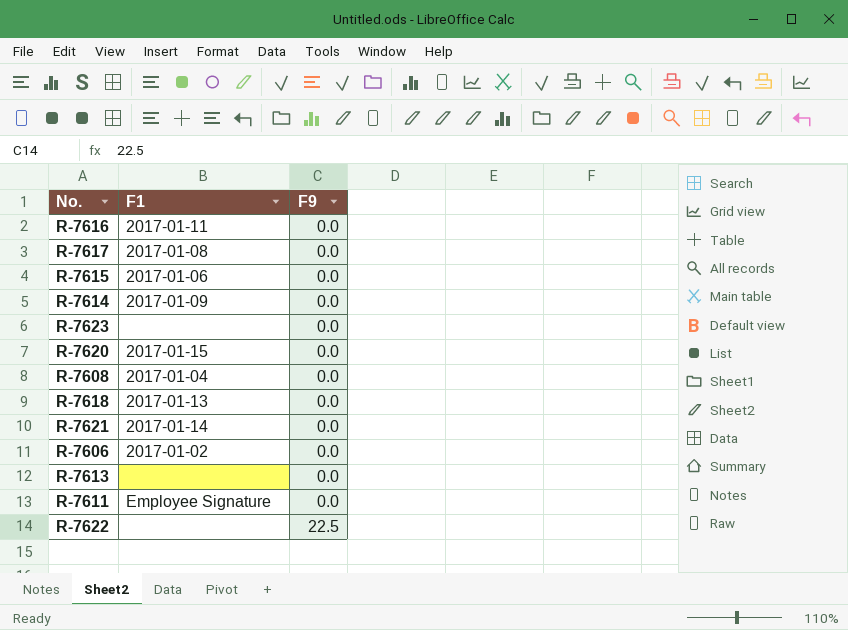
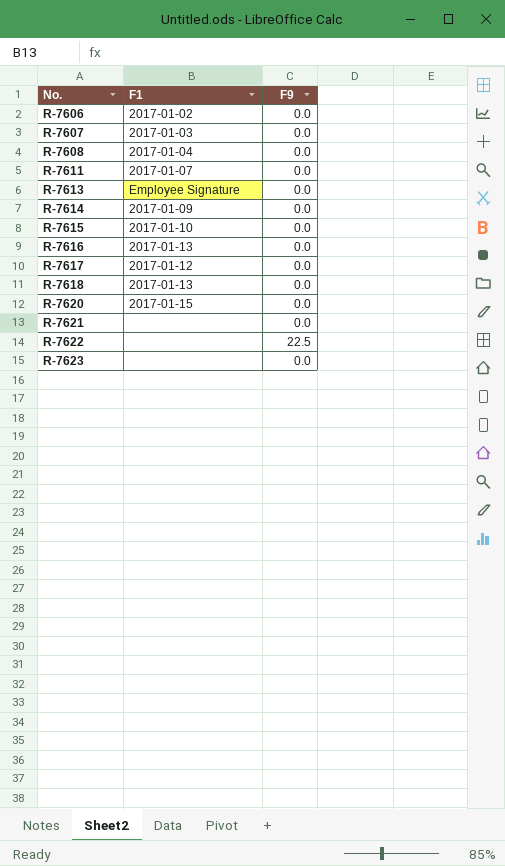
row order: F9 ascending -> No. ascending
row R-7607: none -> 2017-01-03 | 0.0
R-7611 | F1: Employee Signature -> 2017-01-07
R-7613 | F1: none -> Employee Signature
R-7615 | F1: 2017-01-06 -> 2017-01-10
R-7616 | F1: 2017-01-11 -> 2017-01-13
R-7617 | F1: 2017-01-08 -> 2017-01-12
R-7621 | F1: 2017-01-14 -> none

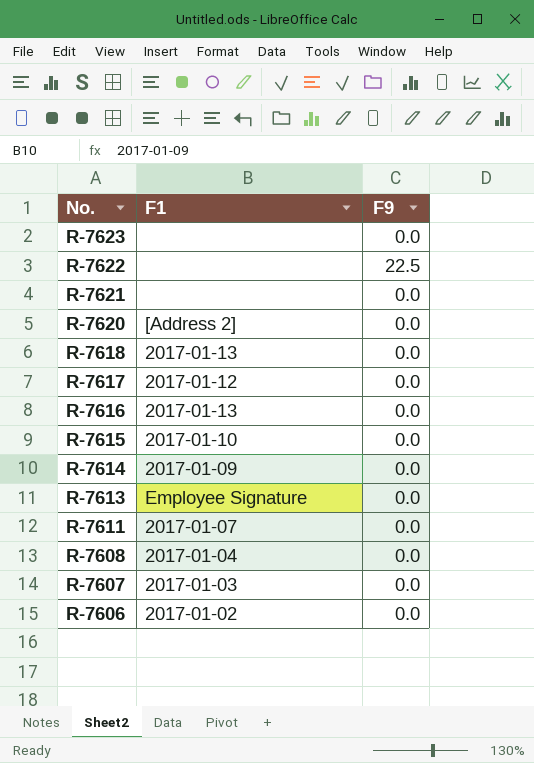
row order: No. ascending -> No. descending
R-7620 | F1: 2017-01-15 -> [Address 2]

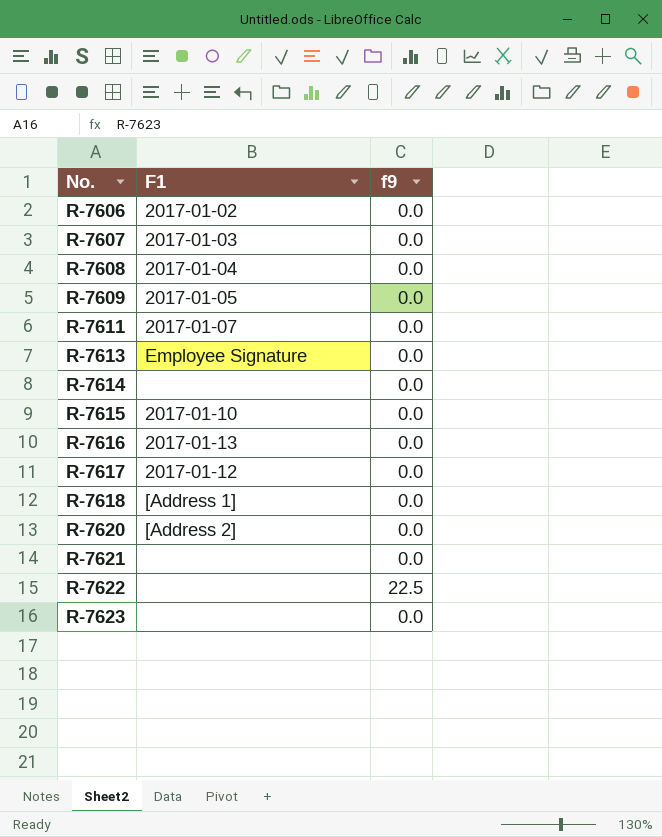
row order: No. descending -> No. ascending
column name: F9 -> f9
row R-7609: none -> 2017-01-05 | 0.0
R-7614 | F1: 2017-01-09 -> none
R-7618 | F1: 2017-01-13 -> [Address 1]

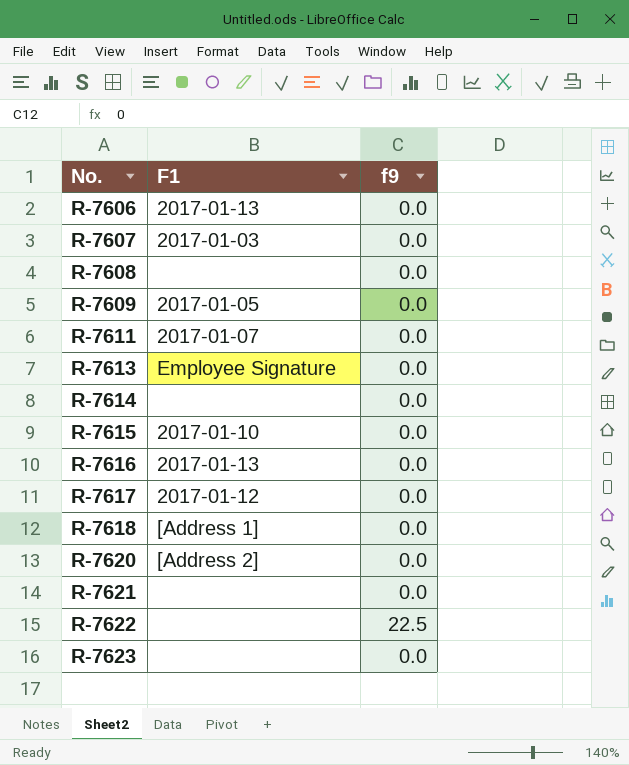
R-7606 | F1: 2017-01-02 -> 2017-01-13
R-7608 | F1: 2017-01-04 -> none

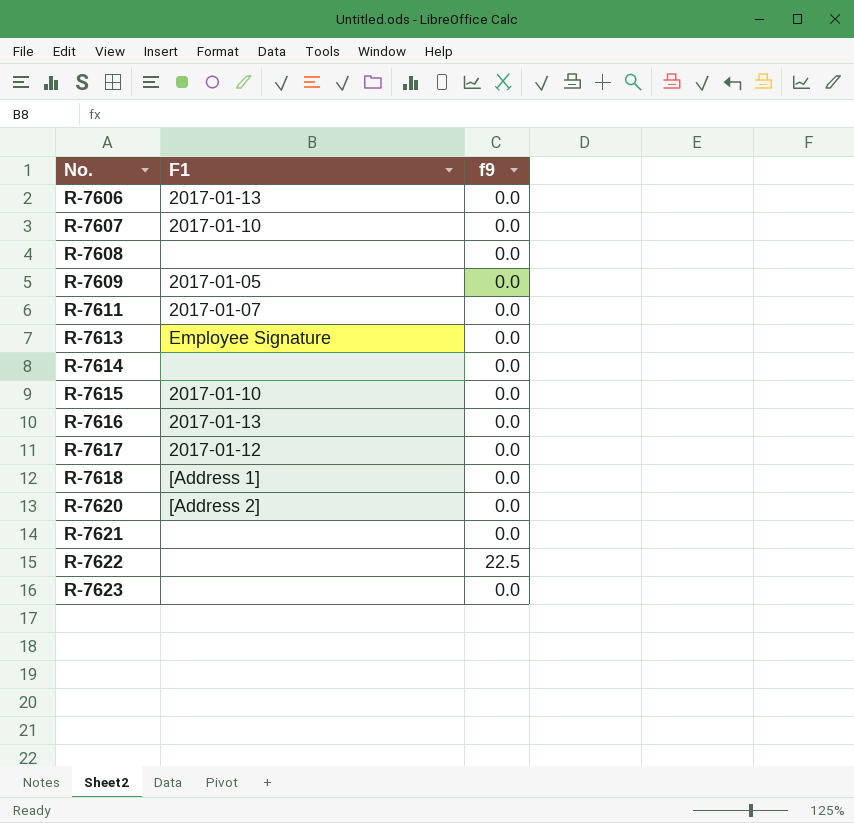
R-7607 | F1: 2017-01-03 -> 2017-01-10

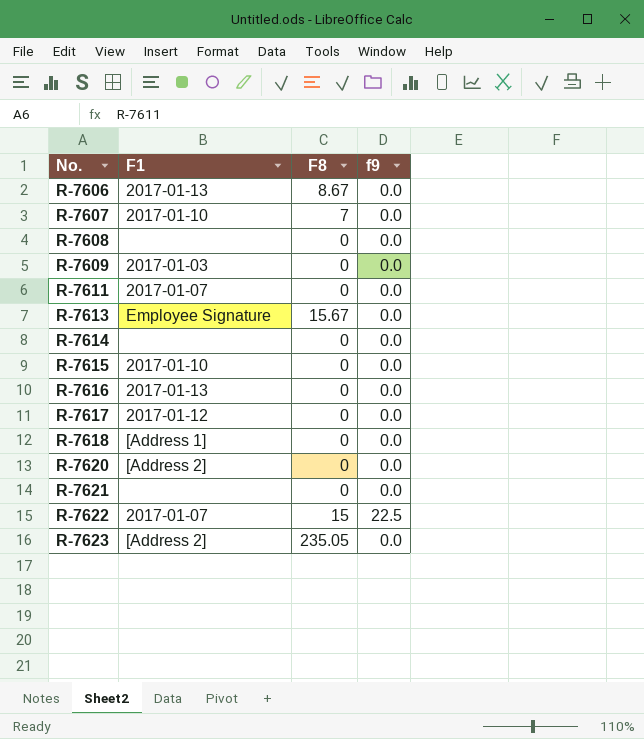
column F8 | position: none -> 3
R-7609 | F1: 2017-01-05 -> 2017-01-03
R-7622 | F1: none -> 2017-01-07
R-7623 | F1: none -> [Address 2]

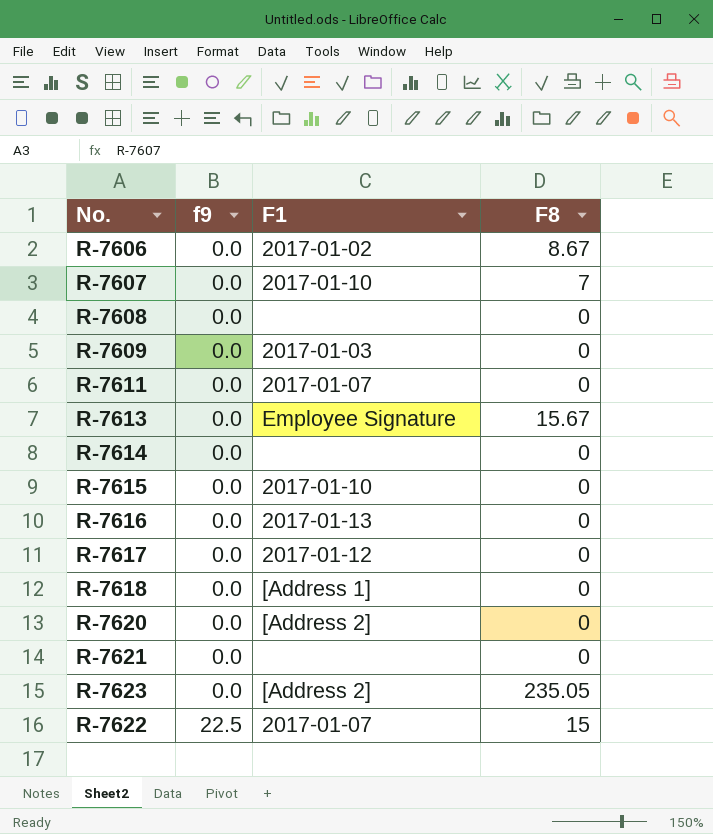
row order: No. ascending -> f9 ascending
column f9 | position: 4 -> 2
R-7606 | F1: 2017-01-13 -> 2017-01-02

